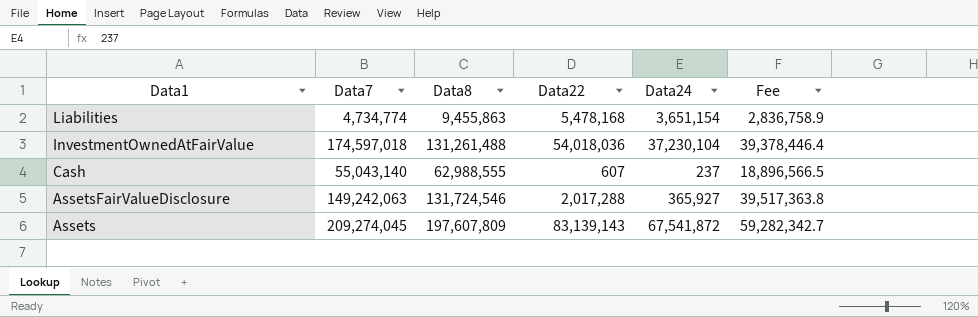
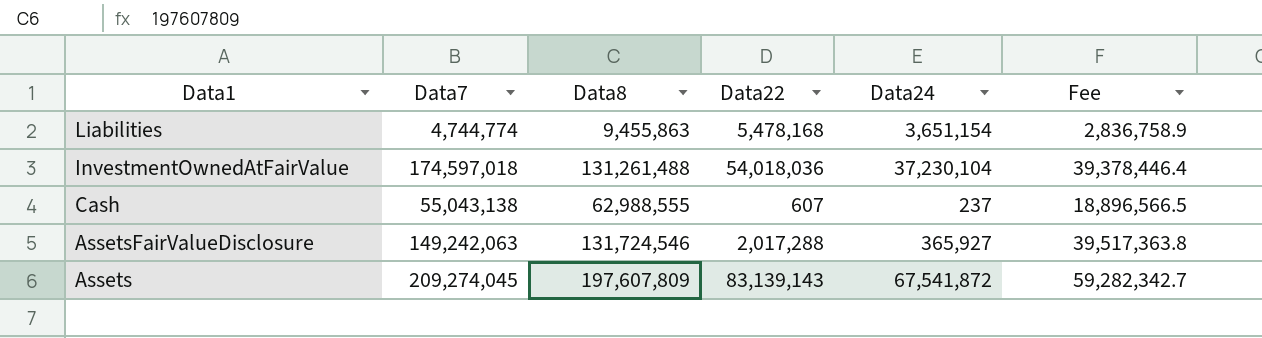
Liabilities | Data7: 4,734,774 -> 4,744,774
Cash | Data7: 55,043,140 -> 55,043,138

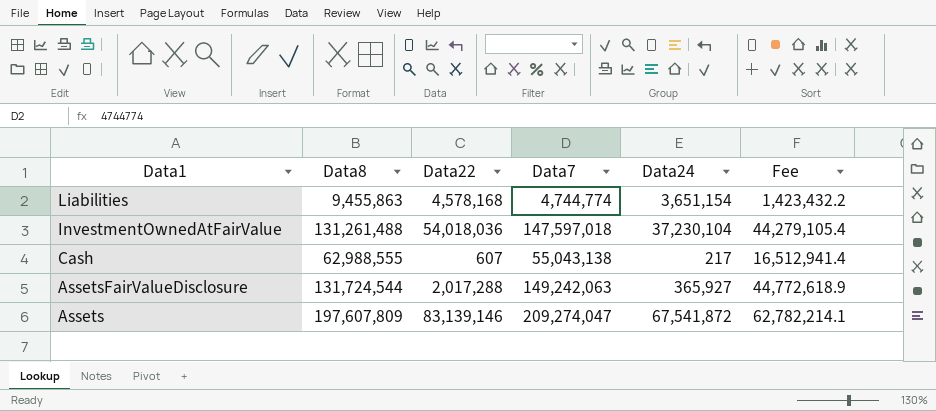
column Data7 | position: 2 -> 4
column Fee | formula: [Data8] * 0.3 -> [Data7] * 0.3
Liabilities | Data22: 5,478,168 -> 4,578,168
InvestmentOwnedAtFairValue | Data7: 174,597,018 -> 147,597,018
Cash | Data24: 237 -> 217
AssetsFairValueDisclosure | Data8: 131,724,546 -> 131,724,544
Assets | Data22: 83,139,143 -> 83,139,146
Assets | Data7: 209,274,045 -> 209,274,047

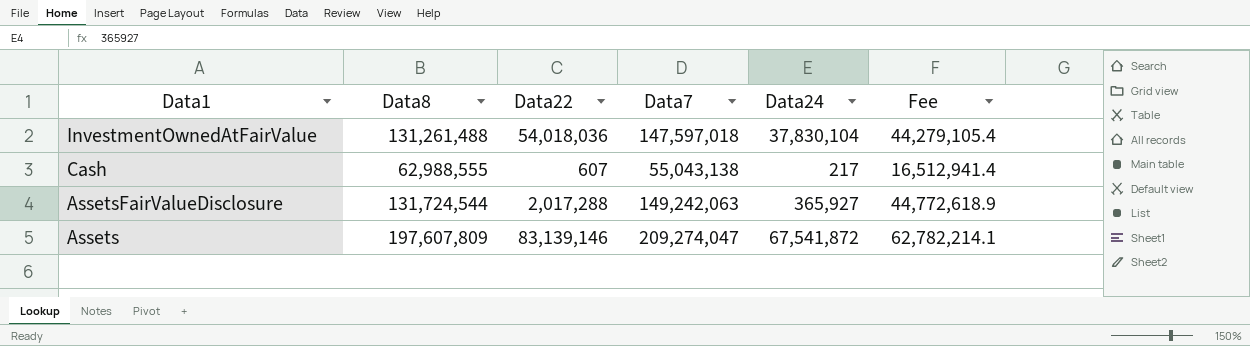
row Liabilities: 9,455,863 | 4,578,168 | 4,744,774 | 3,651,154 | 1,423,432.2 -> none
InvestmentOwnedAtFairValue | Data24: 37,230,104 -> 37,830,104

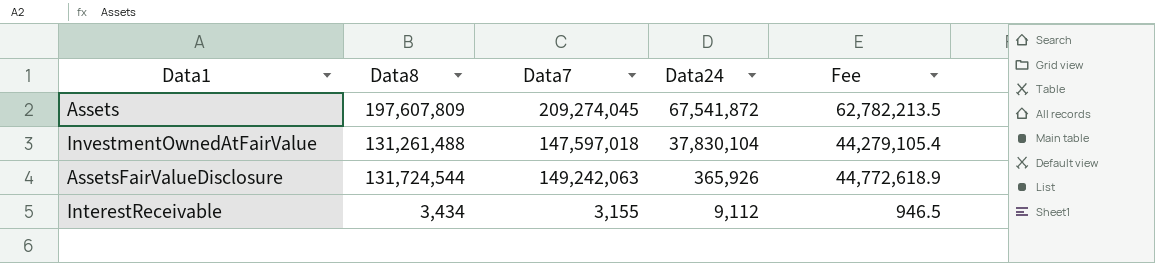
row order: Data1 descending -> Data24 descending
column Data22 | position: 3 -> none
row Cash: 62,988,555 | 607 | 55,043,138 | 217 | 16,512,941.4 -> none
Assets | Data7: 209,274,047 -> 209,274,045
Assets | Fee: 62,782,214.1 -> 62,782,213.5
AssetsFairValueDisclosure | Data24: 365,927 -> 365,926
row InterestReceivable: none -> 3,434 | 3,155 | 9,112 | 946.5

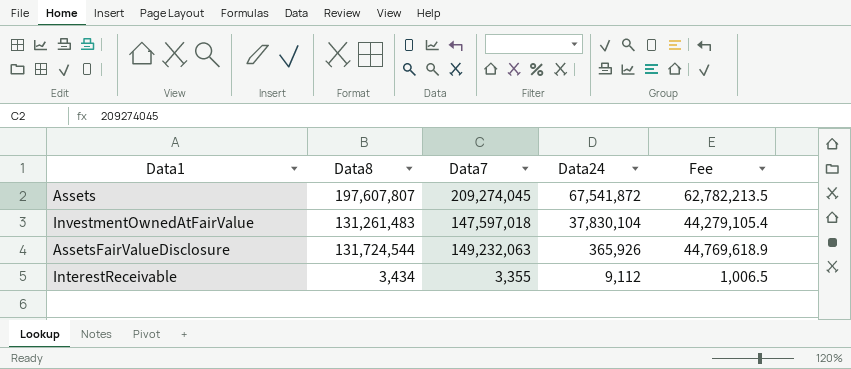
Assets | Data8: 197,607,809 -> 197,607,807
InvestmentOwnedAtFairValue | Data8: 131,261,488 -> 131,261,483
AssetsFairValueDisclosure | Data7: 149,242,063 -> 149,232,063
AssetsFairValueDisclosure | Fee: 44,772,618.9 -> 44,769,618.9
InterestReceivable | Data7: 3,155 -> 3,355
InterestReceivable | Fee: 946.5 -> 1,006.5

